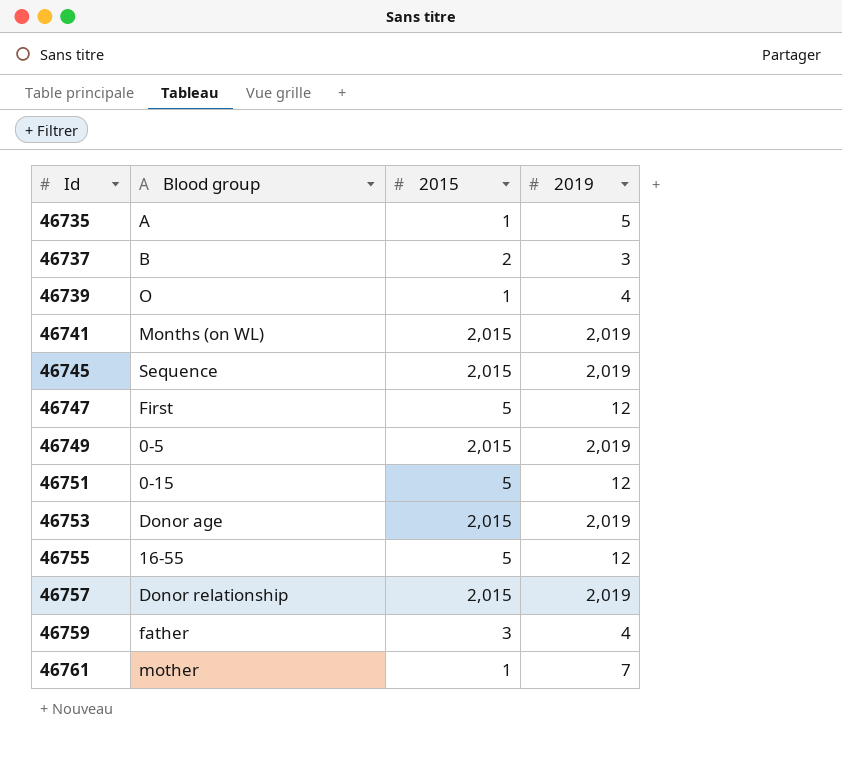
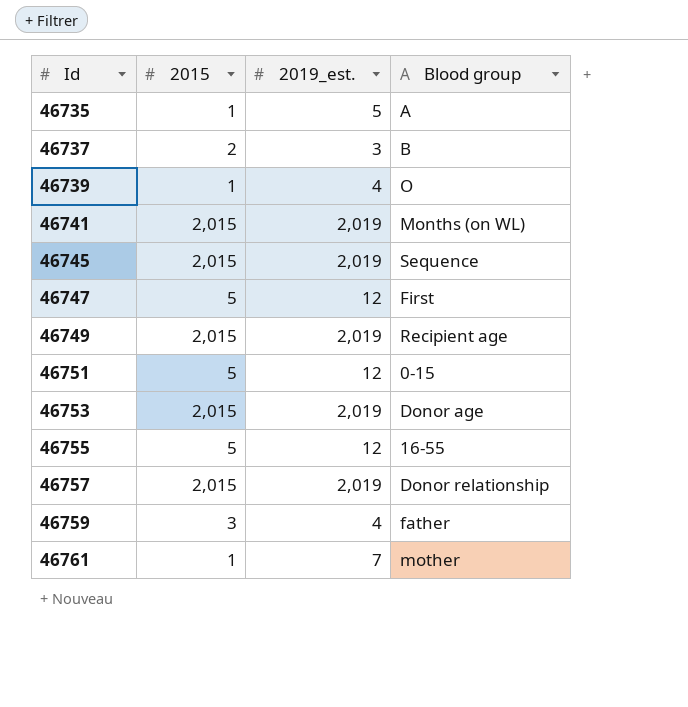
column name: 2019 -> 2019_est.
column Blood group | position: 2 -> 4
46749 | Blood group: 0-5 -> Recipient age

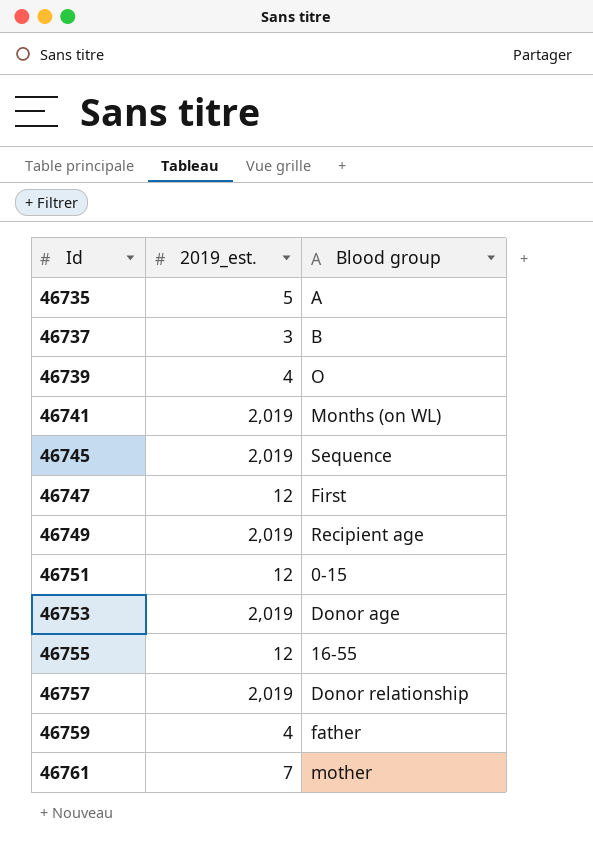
column 2015 | position: 2 -> none

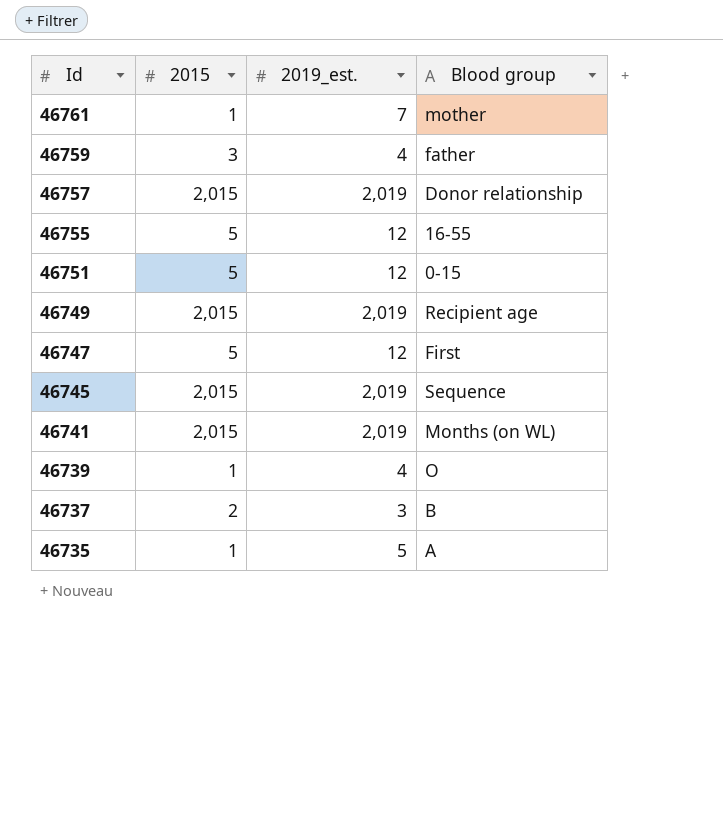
row order: Id ascending -> Id descending
column 2015 | position: none -> 2
row 46753: 2,019 | Donor age -> none

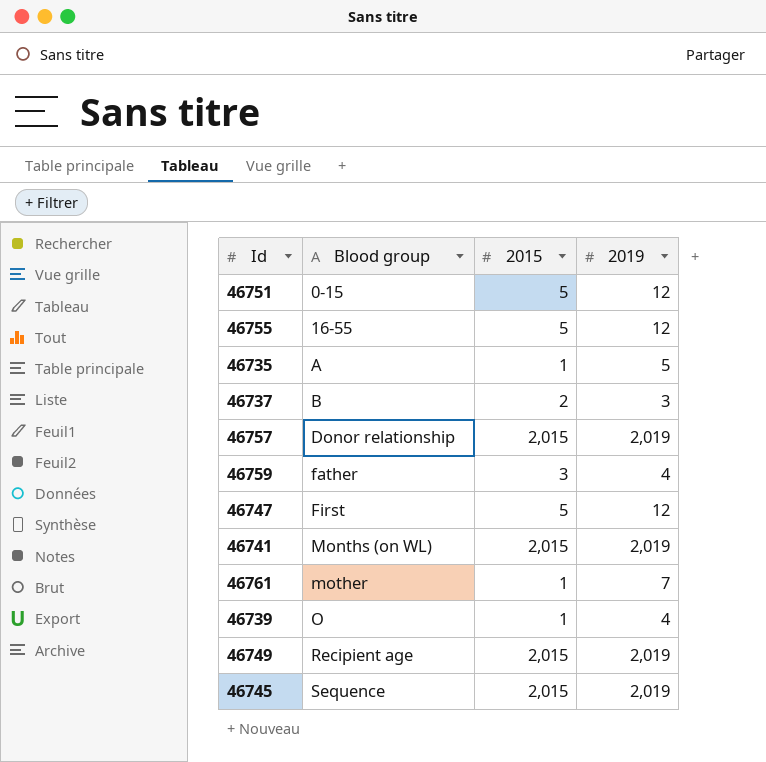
row order: Id descending -> Blood group ascending
column Blood group | position: 4 -> 2
column name: 2019_est. -> 2019

